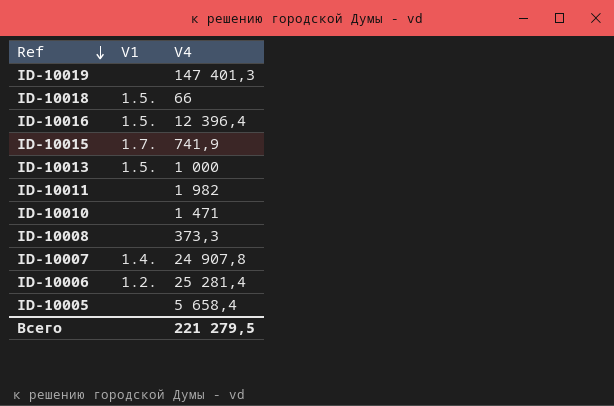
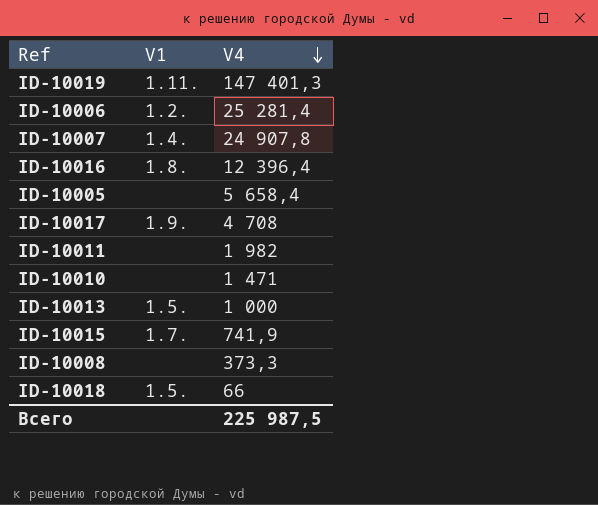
row order: Ref descending -> V4 descending
ID-10019 | V1: none -> 1.11.
ID-10016 | V1: 1.5. -> 1.8.
row ID-10017: none -> 1.9. | 4 708
Всего | V4: 221 279,5 -> 225 987,5

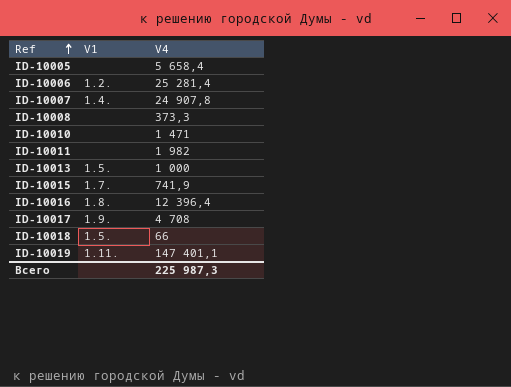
row order: V4 descending -> Ref ascending
ID-10019 | V4: 147 401,3 -> 147 401,1
Всего | V4: 225 987,5 -> 225 987,3

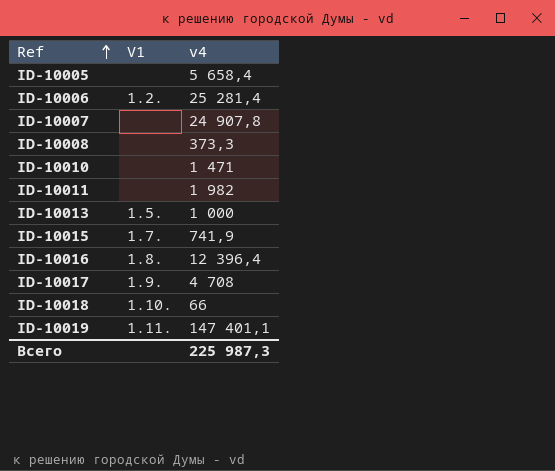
column name: V4 -> v4
ID-10007 | V1: 1.4. -> none
ID-10018 | V1: 1.5. -> 1.10.

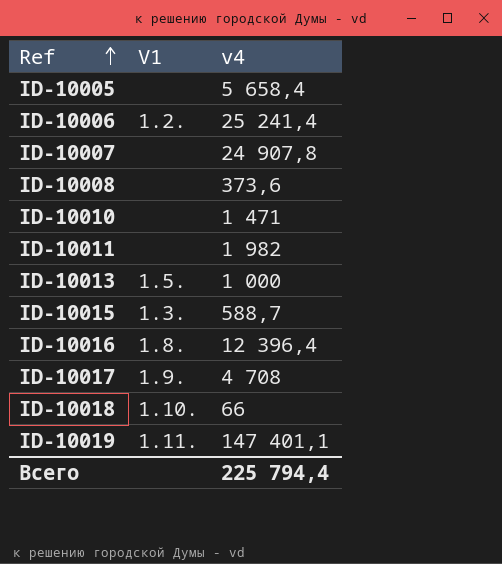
ID-10006 | v4: 25 281,4 -> 25 241,4
ID-10008 | v4: 373,3 -> 373,6
ID-10015 | V1: 1.7. -> 1.3.
ID-10015 | v4: 741,9 -> 588,7
Всего | v4: 225 987,3 -> 225 794,4

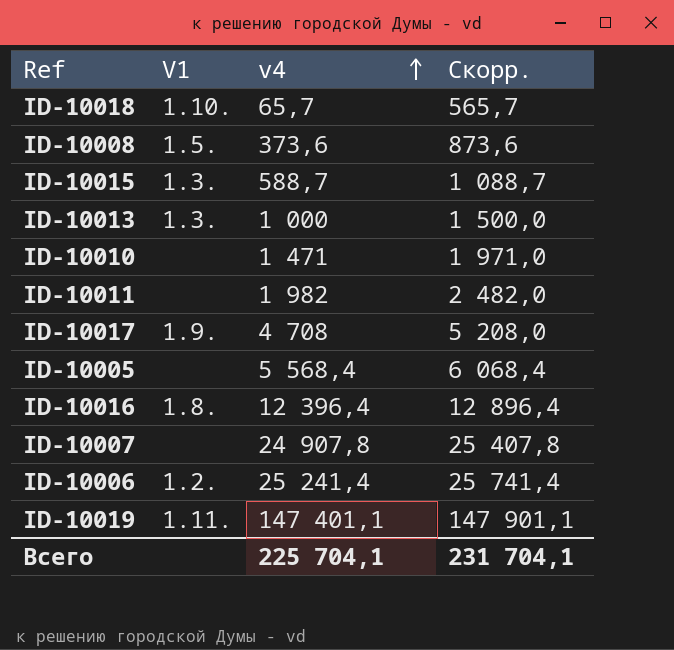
row order: Ref ascending -> v4 ascending
column Скорр. | formula: none -> [v4] + 500
ID-10018 | v4: 66 -> 65,7
ID-10008 | V1: none -> 1.5.
ID-10013 | V1: 1.5. -> 1.3.
ID-10005 | v4: 5 658,4 -> 5 568,4
Всего | v4: 225 794,4 -> 225 704,1

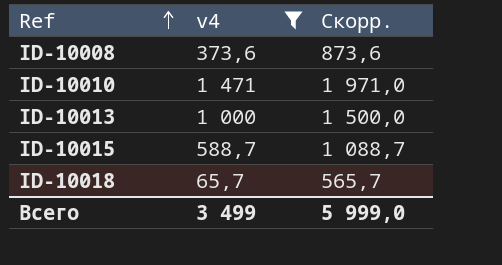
filter: none -> v4 <= 1 471
row order: v4 ascending -> Ref ascending
column V1 | position: 2 -> none
Всего | v4: 225 704,1 -> 3 499
Всего | Скорр.: 231 704,1 -> 5 999,0

